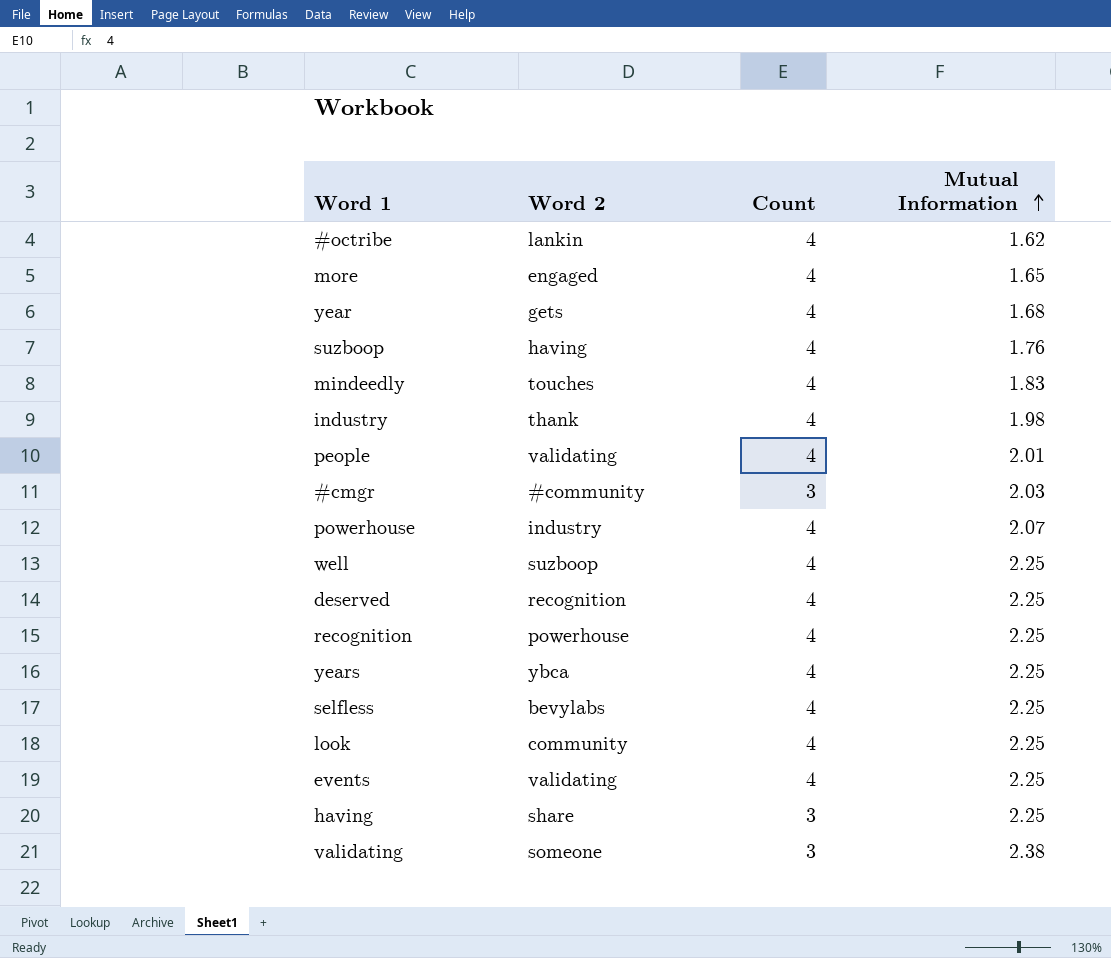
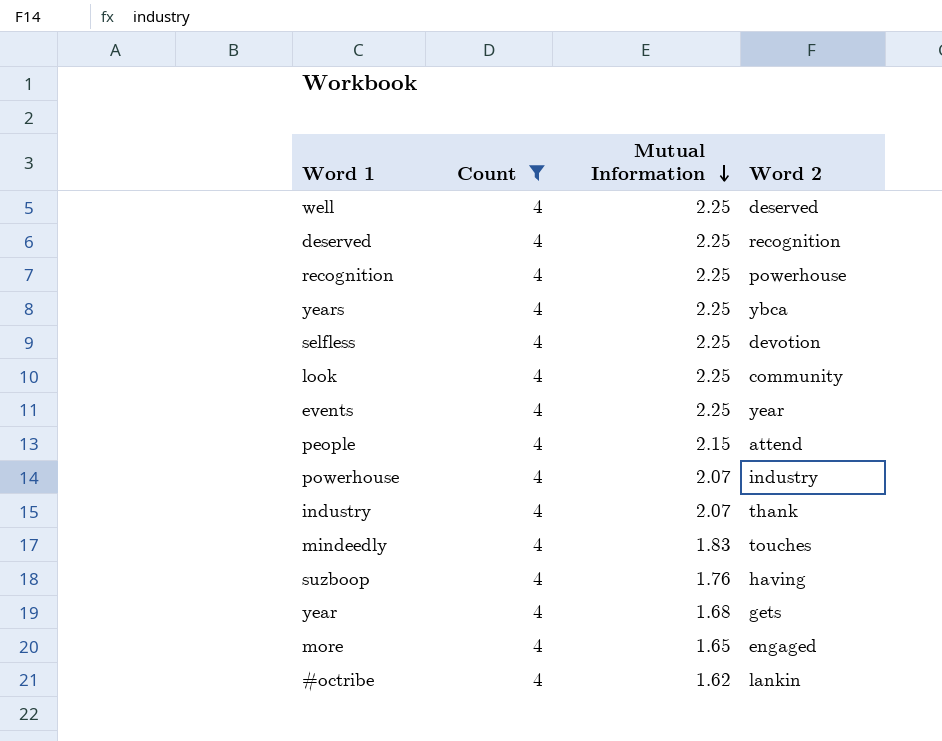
filter: none -> Count = 4
row order: Mutual Information ascending -> Mutual Information descending
column Word 2 | position: 2 -> 4
well | Word 2: suzboop -> deserved
selfless | Word 2: bevylabs -> devotion
events | Word 2: validating -> year
people | Mutual Information: 2.01 -> 2.15
people | Word 2: validating -> attend
industry | Mutual Information: 1.98 -> 2.07

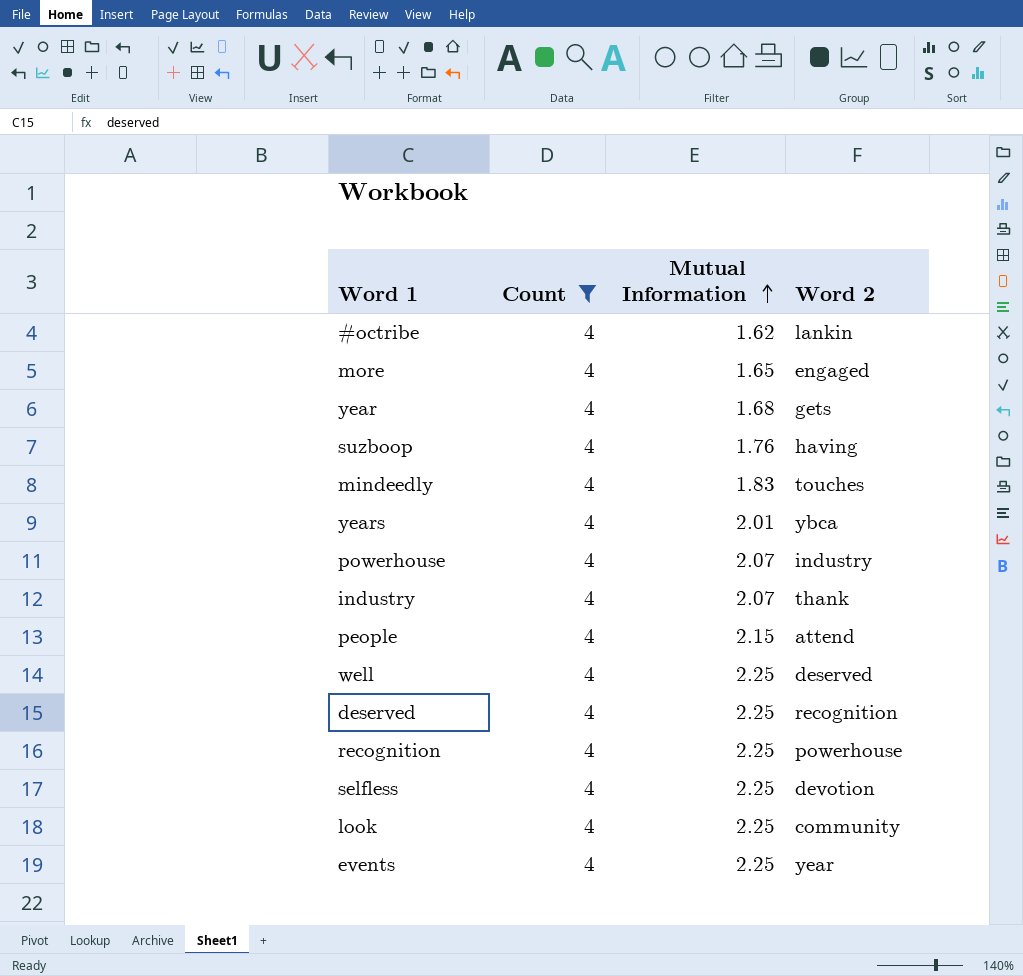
row order: Mutual Information descending -> Mutual Information ascending
years | Mutual Information: 2.25 -> 2.01

